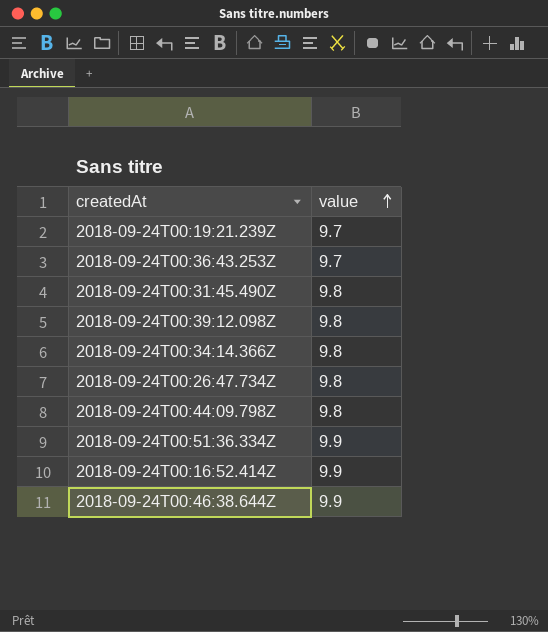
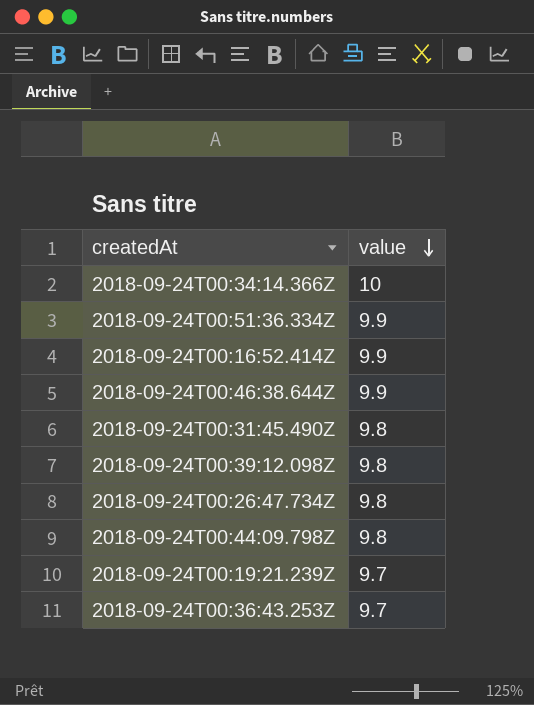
row order: value ascending -> value descending
2018-09-24T00:34:14.366Z | value: 9.8 -> 10

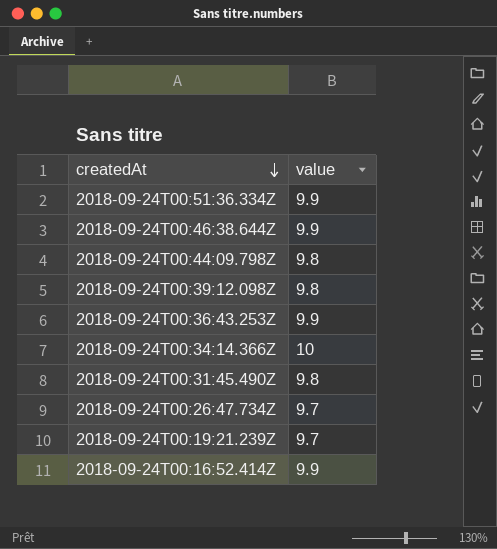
row order: value descending -> createdAt descending
2018-09-24T00:36:43.253Z | value: 9.7 -> 9.9
2018-09-24T00:26:47.734Z | value: 9.8 -> 9.7

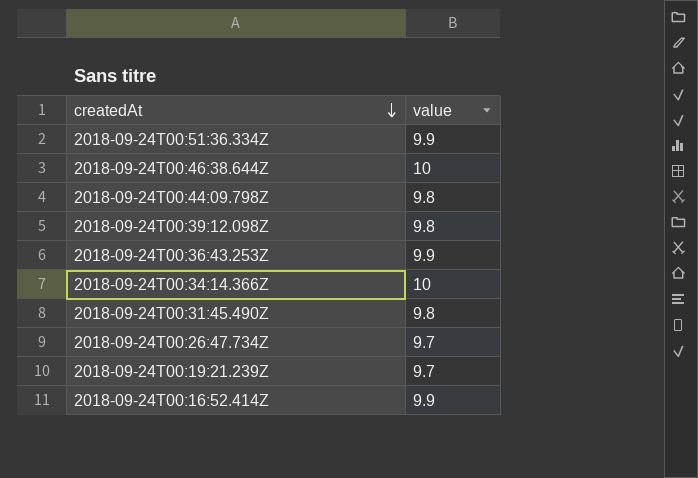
2018-09-24T00:46:38.644Z | value: 9.9 -> 10

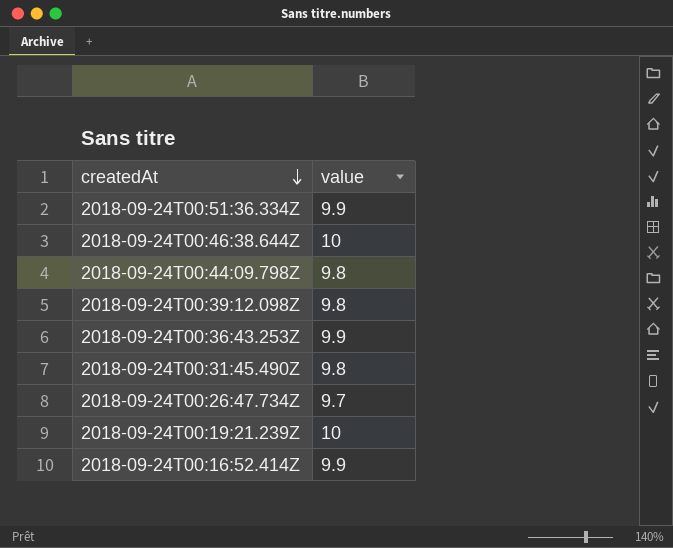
row 2018-09-24T00:34:14.366Z: 10 -> none
2018-09-24T00:19:21.239Z | value: 9.7 -> 10

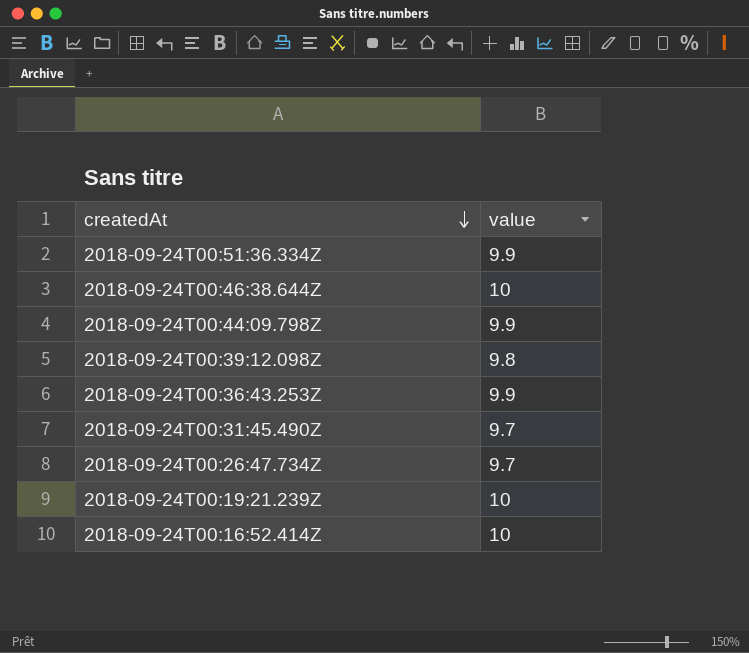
2018-09-24T00:44:09.798Z | value: 9.8 -> 9.9
2018-09-24T00:31:45.490Z | value: 9.8 -> 9.7
2018-09-24T00:16:52.414Z | value: 9.9 -> 10

